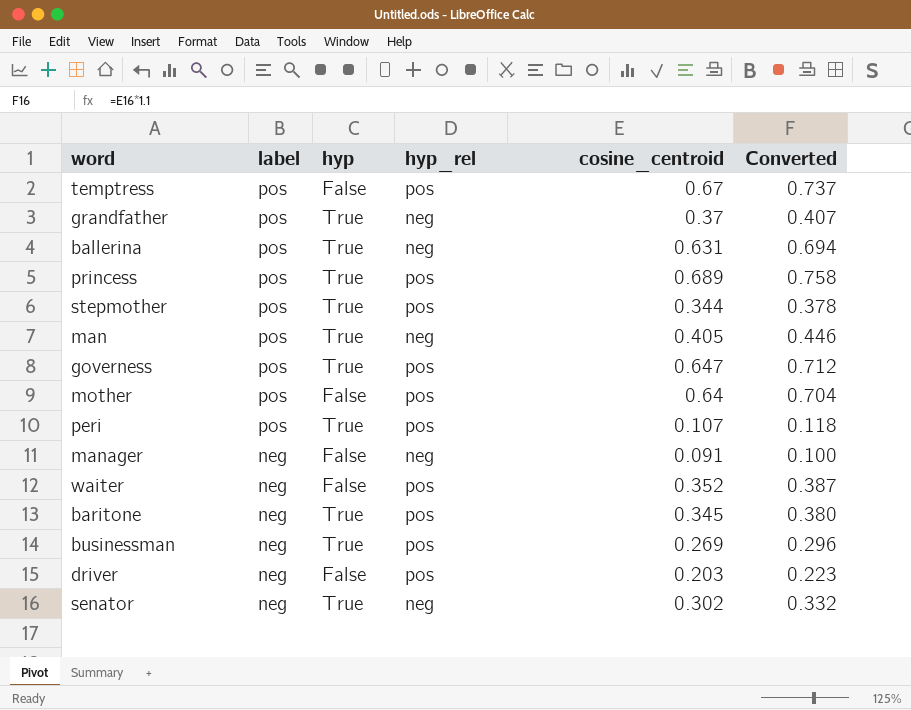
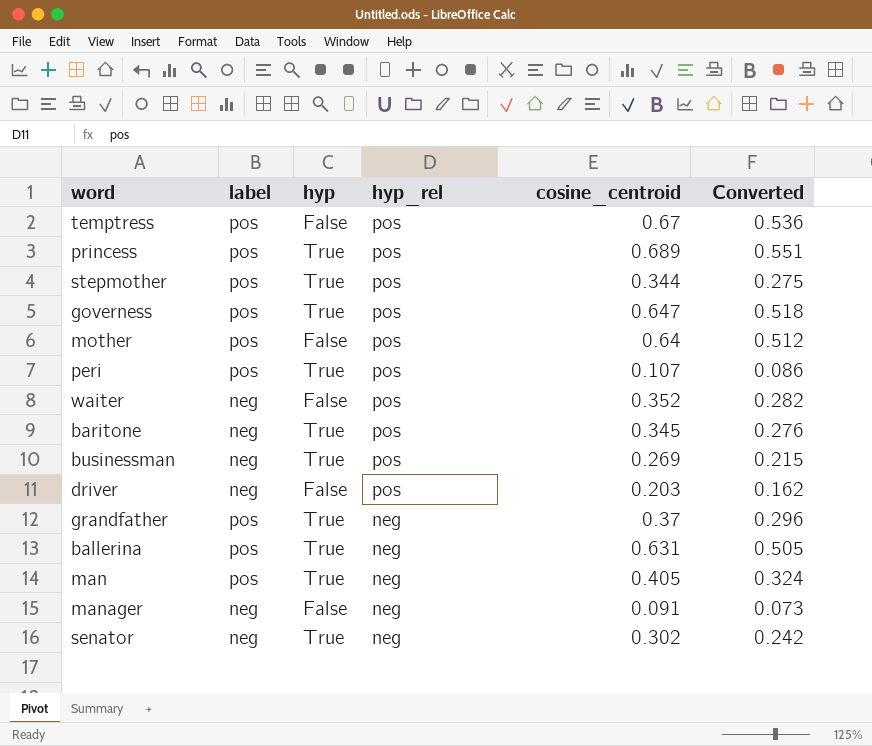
row order: label descending -> hyp_rel descending
column Converted | formula: [cosine_centroid] * 1.1 -> [cosine_centroid] * 0.8

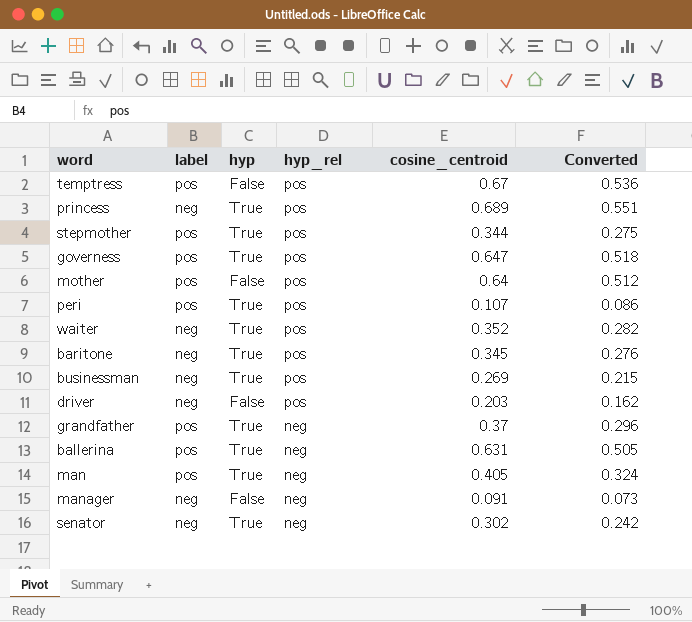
princess | label: pos -> neg
waiter | hyp: False -> True

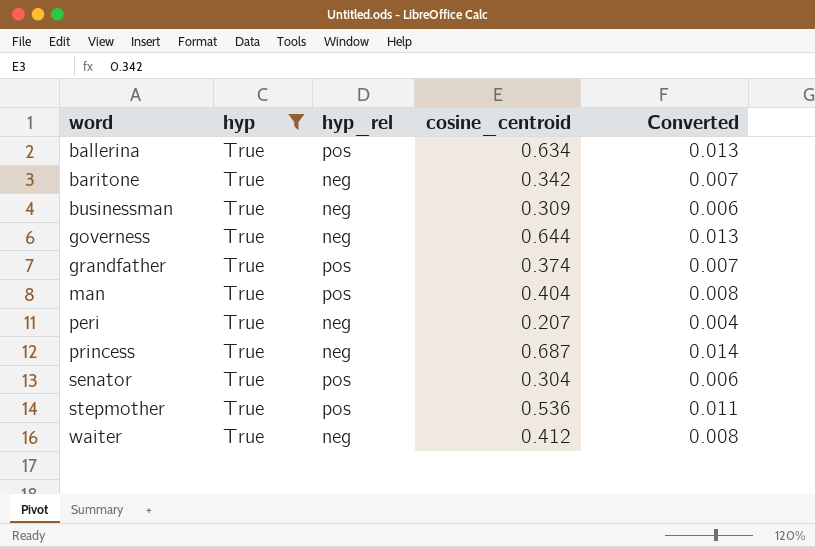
filter: none -> hyp = True
row order: hyp_rel descending -> word ascending
column label | position: 2 -> none
column Converted | formula: [cosine_centroid] * 0.8 -> [cosine_centroid] * 0.02
ballerina | hyp_rel: neg -> pos
ballerina | cosine_centroid: 0.631 -> 0.634
baritone | hyp_rel: pos -> neg
baritone | cosine_centroid: 0.345 -> 0.342
businessman | hyp_rel: pos -> neg
businessman | cosine_centroid: 0.269 -> 0.309
governess | hyp_rel: pos -> neg
governess | cosine_centroid: 0.647 -> 0.644
grandfather | hyp_rel: neg -> pos
grandfather | cosine_centroid: 0.37 -> 0.374
man | hyp_rel: neg -> pos
man | cosine_centroid: 0.405 -> 0.404
peri | hyp_rel: pos -> neg
peri | cosine_centroid: 0.107 -> 0.207
princess | hyp_rel: pos -> neg
princess | cosine_centroid: 0.689 -> 0.687
senator | hyp_rel: neg -> pos
senator | cosine_centroid: 0.302 -> 0.304
stepmother | cosine_centroid: 0.344 -> 0.536
waiter | hyp_rel: pos -> neg
waiter | cosine_centroid: 0.352 -> 0.412

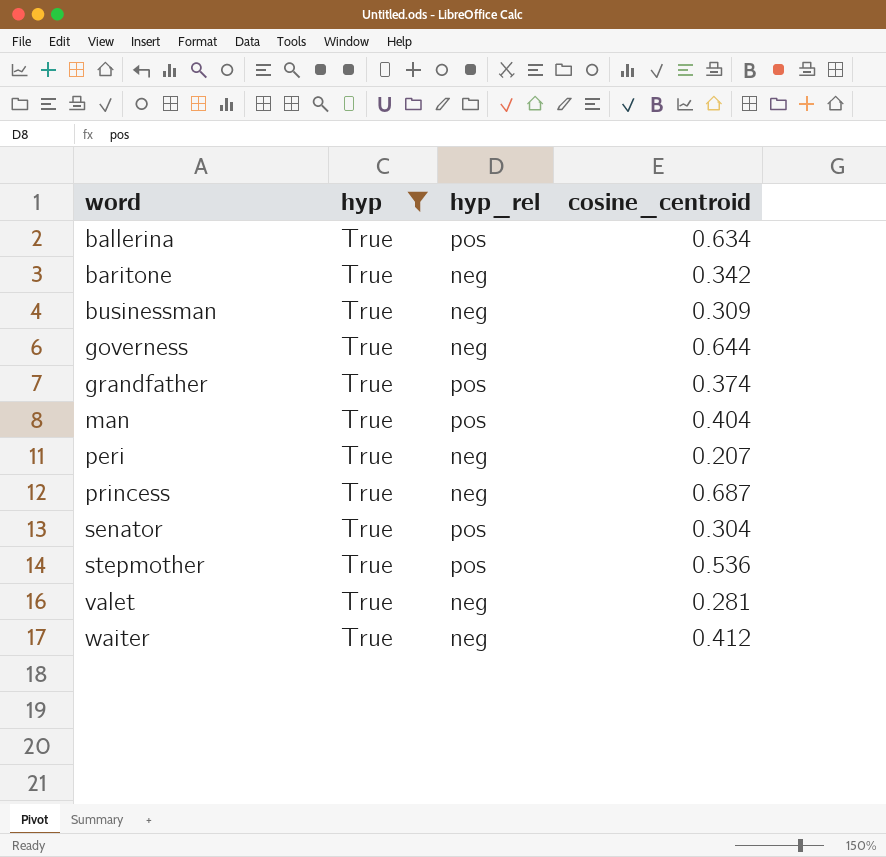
column Converted | formula: [cosine_centroid] * 0.02 -> none
row valet: none -> True | neg | 0.281

